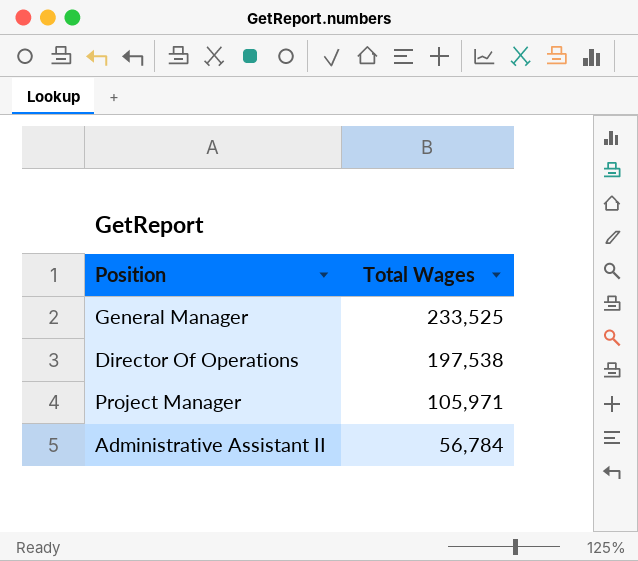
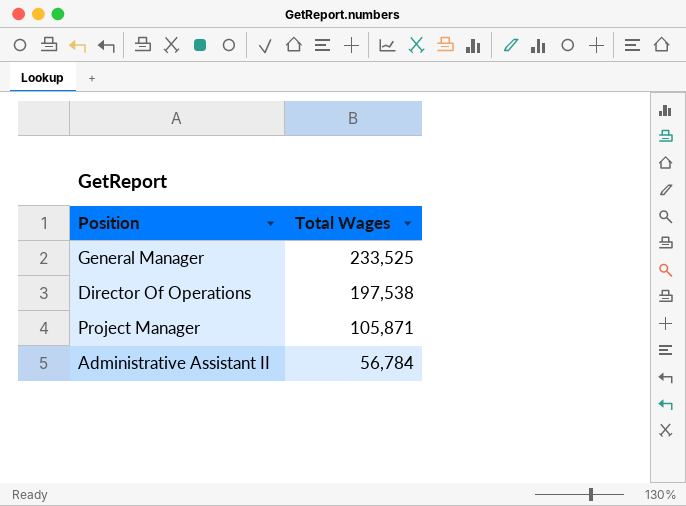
Project Manager | Total Wages: 105,971 -> 105,871

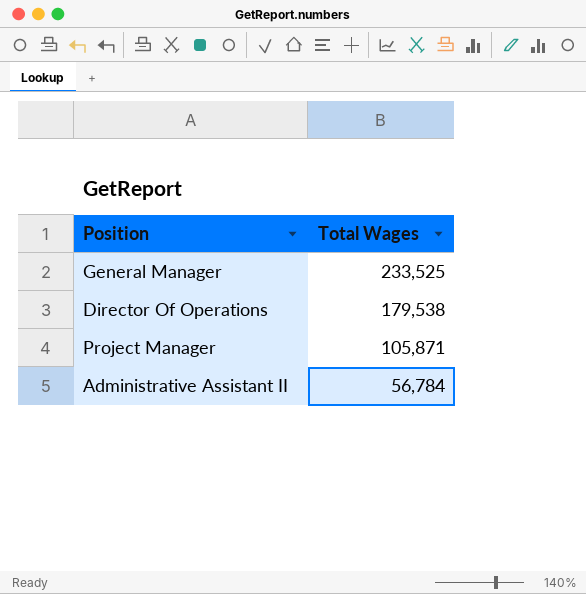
Director Of Operations | Total Wages: 197,538 -> 179,538

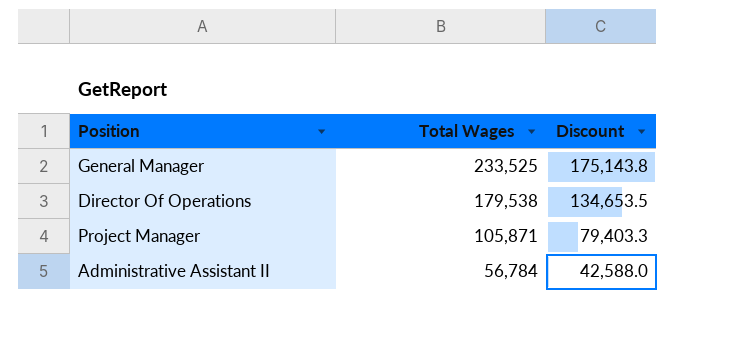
column Discount | formula: none -> [Total Wages] * 0.75

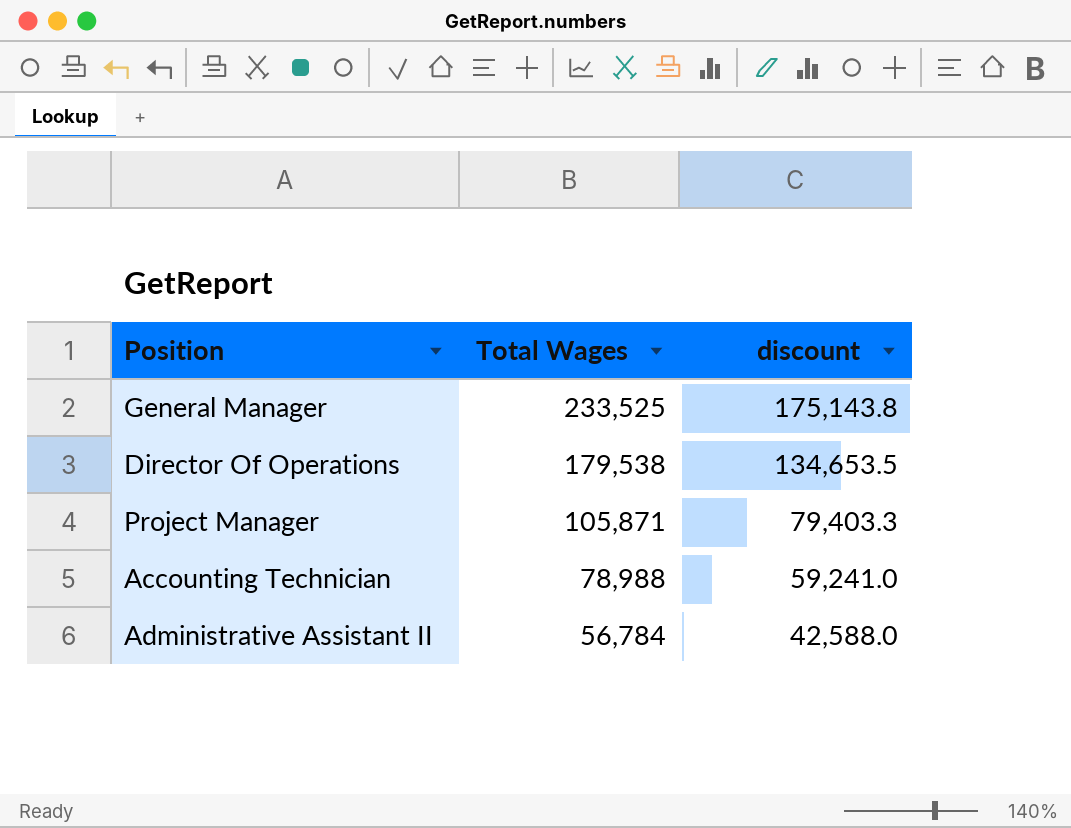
column name: Discount -> discount
row Accounting Technician: none -> 78,988 | 59,241.0

